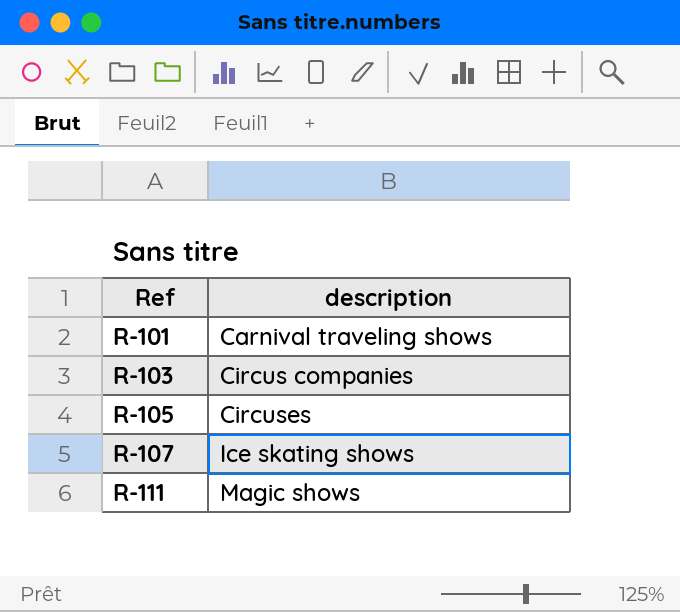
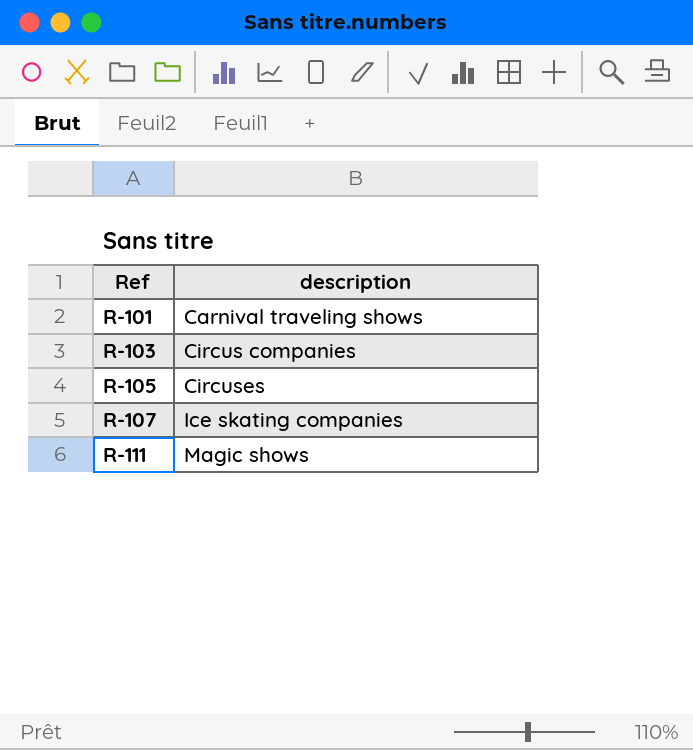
R-107 | description: Ice skating shows -> Ice skating companies

